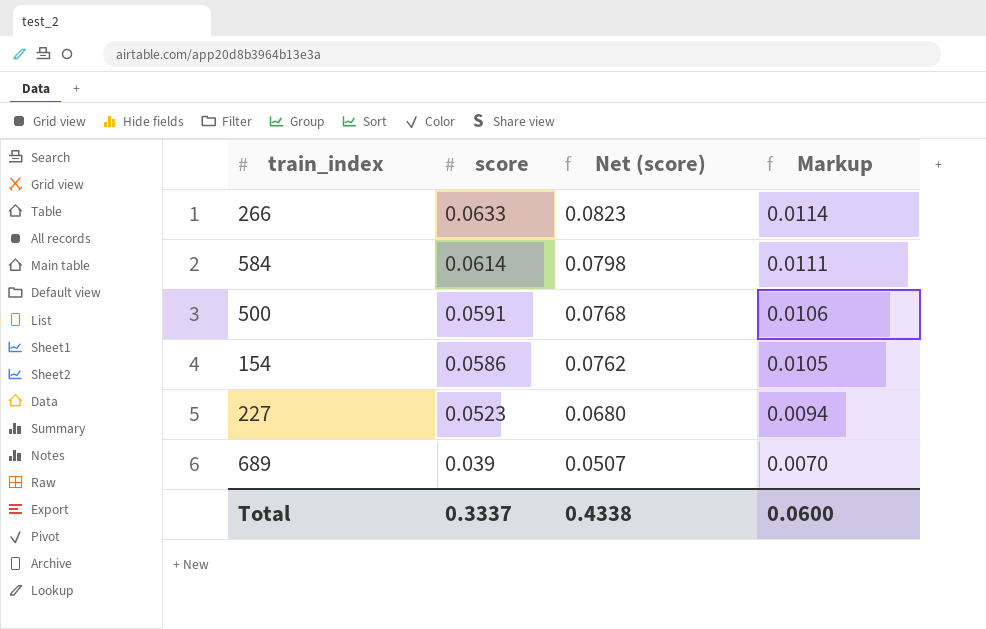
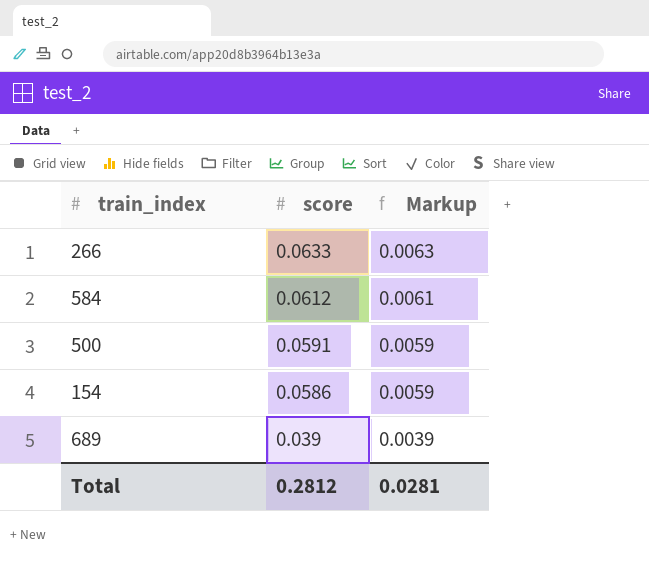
column Net (score) | formula: [score] * 1.3 -> none
column Markup | formula: [score] * 0.18 -> [score] * 0.1
row 227: 0.0523 | 0.0680 | 0.0094 -> none
584 | score: 0.0614 -> 0.0612
Total | score: 0.3337 -> 0.2812
Total | Markup: 0.0600 -> 0.0281

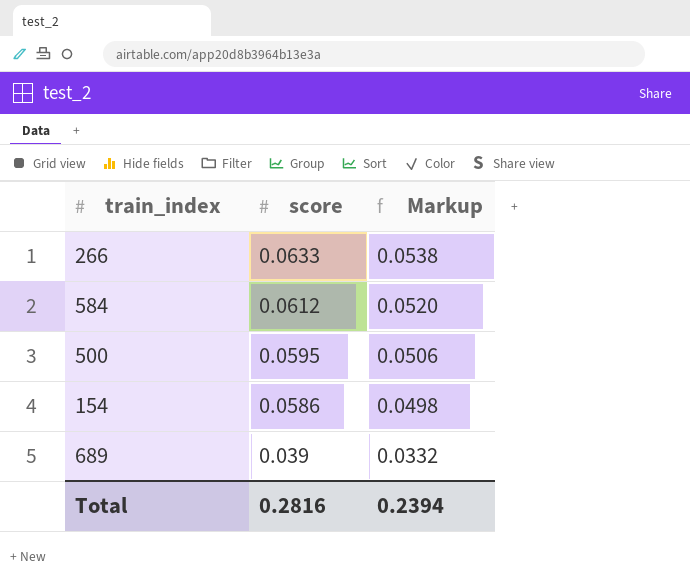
column Markup | formula: [score] * 0.1 -> [score] * 0.85
500 | score: 0.0591 -> 0.0595
Total | score: 0.2812 -> 0.2816
Total | Markup: 0.0281 -> 0.2394

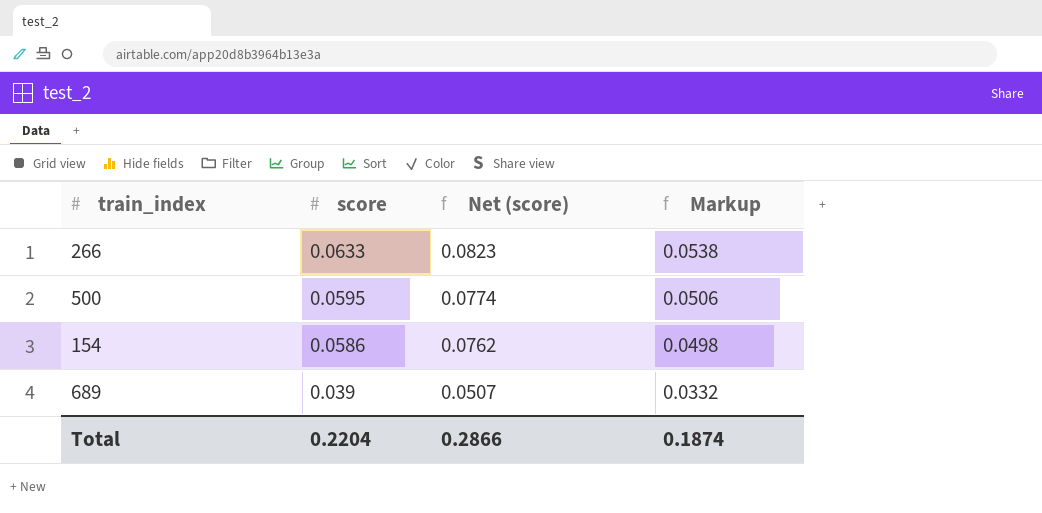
column Net (score) | formula: none -> [score] * 1.3
row 584: 0.0612 | 0.0520 -> none
Total | score: 0.2816 -> 0.2204
Total | Markup: 0.2394 -> 0.1874

